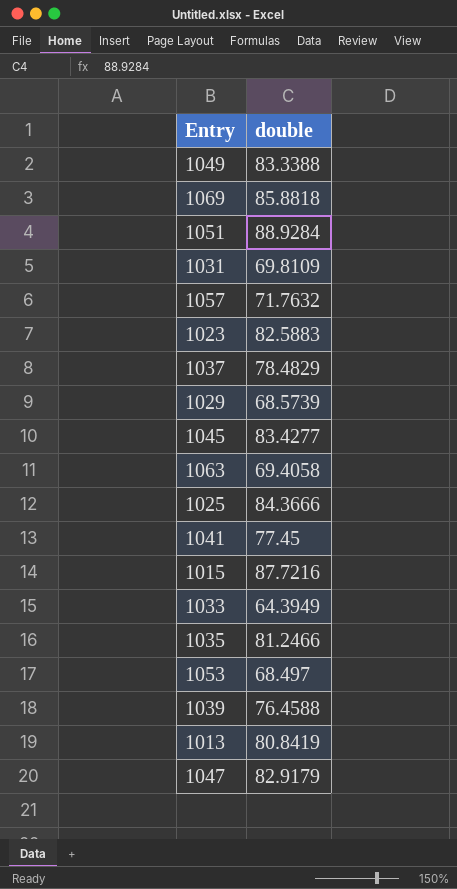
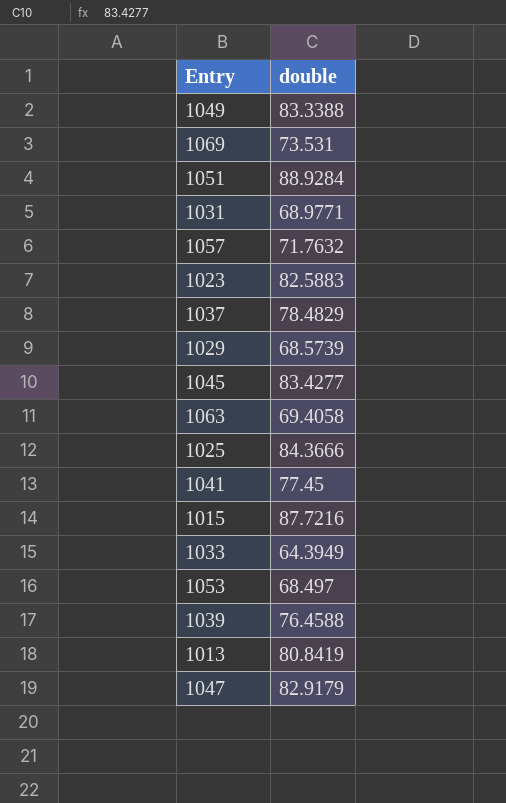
row 1035: 81.2466 -> none
1069 | double: 85.8818 -> 73.531
1031 | double: 69.8109 -> 68.9771

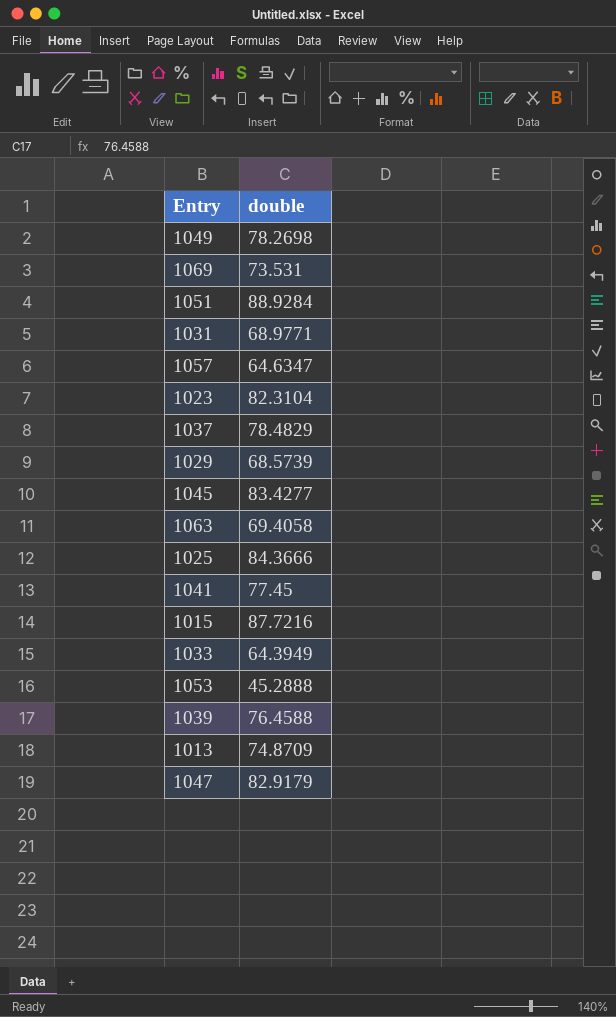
1049 | double: 83.3388 -> 78.2698
1057 | double: 71.7632 -> 64.6347
1023 | double: 82.5883 -> 82.3104
1053 | double: 68.497 -> 45.2888
1013 | double: 80.8419 -> 74.8709

